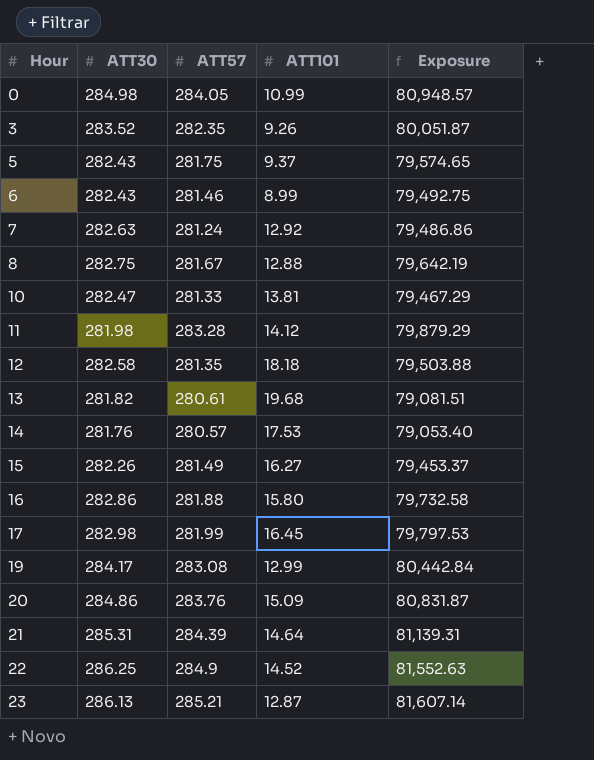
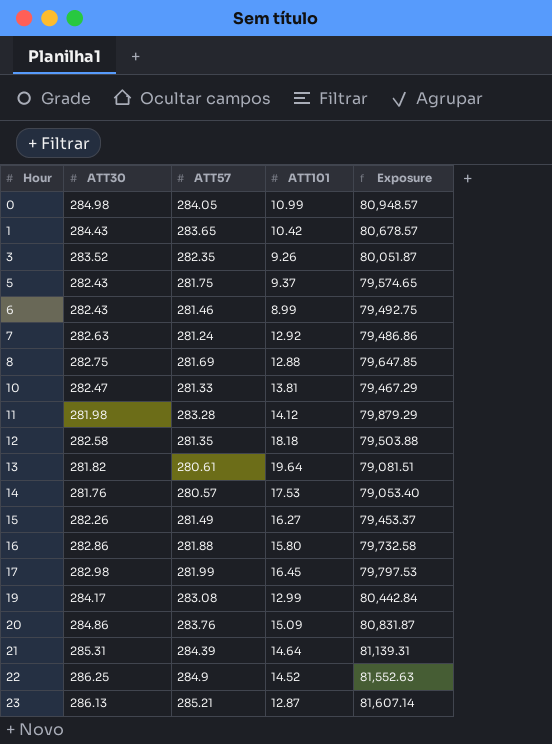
row 1: none -> 284.43 | 283.65 | 10.42 | 80,678.57
8 | ATT57: 281.67 -> 281.69
8 | Exposure: 79,642.19 -> 79,647.85
13 | ATT101: 19.68 -> 19.64

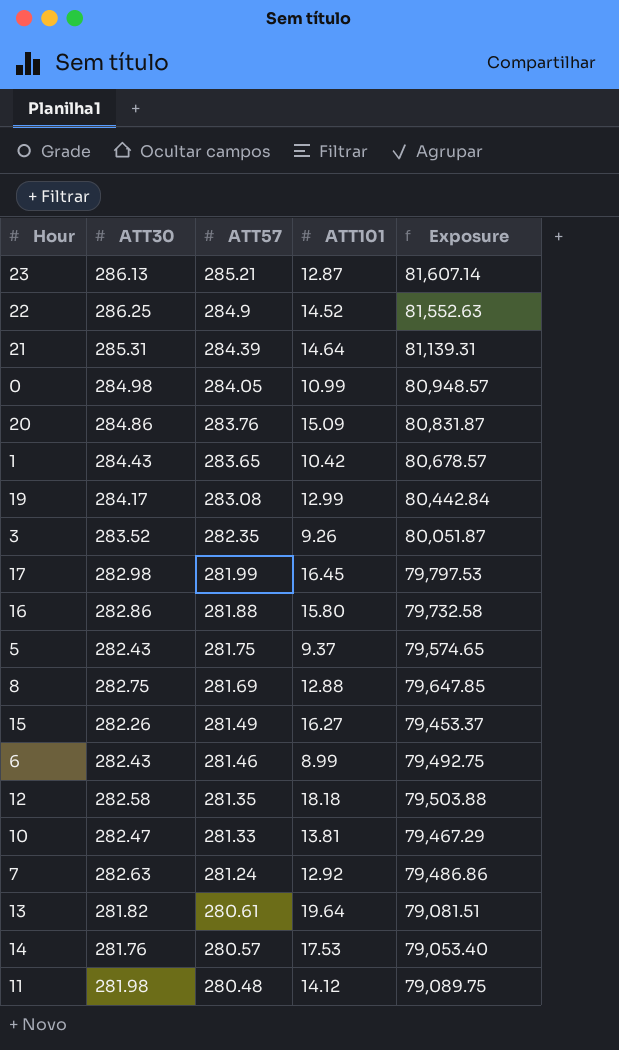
row order: Hour ascending -> ATT57 descending
11 | ATT57: 283.28 -> 280.48
11 | Exposure: 79,879.29 -> 79,089.75

